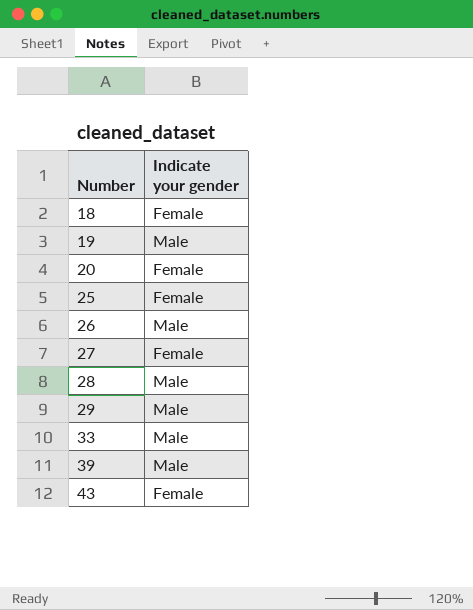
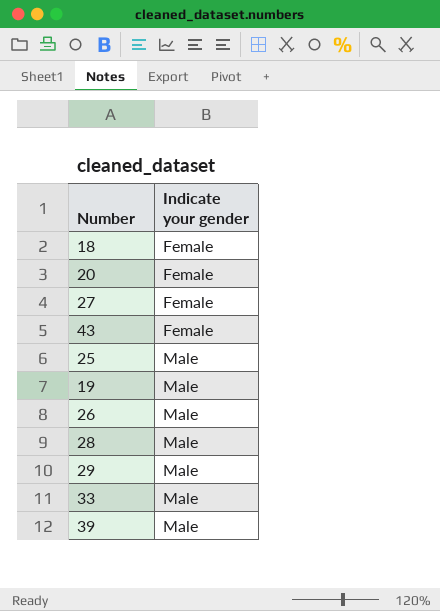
row order: Number ascending -> Indicate your gender ascending
25 | Indicate your gender: Female -> Male

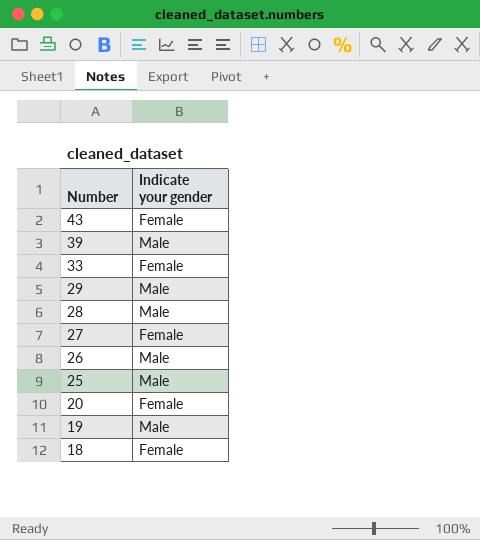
row order: Indicate your gender ascending -> Number descending
33 | Indicate your gender: Male -> Female

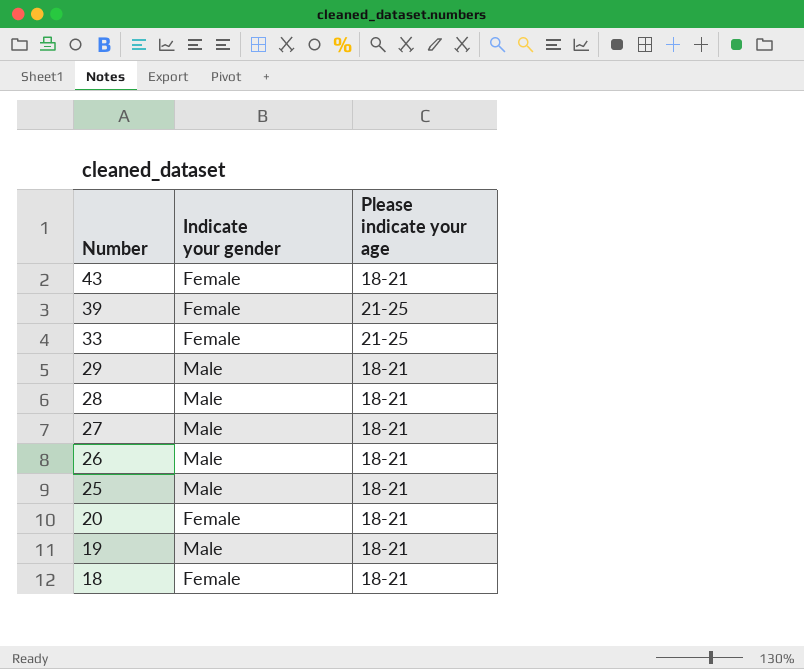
column Please indicate your age | position: none -> 3
39 | Indicate your gender: Male -> Female
27 | Indicate your gender: Female -> Male

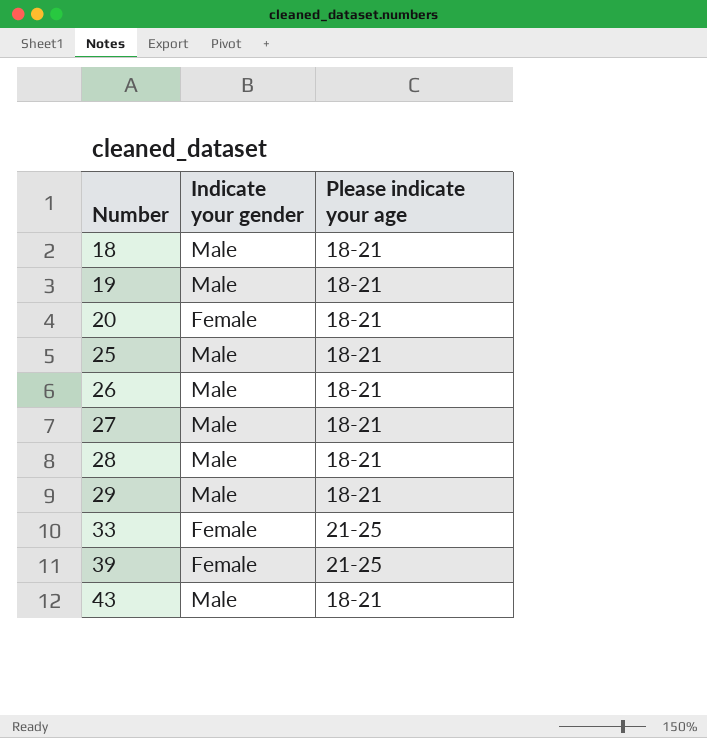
row order: Number descending -> Number ascending
18 | Indicate your gender: Female -> Male
43 | Indicate your gender: Female -> Male

